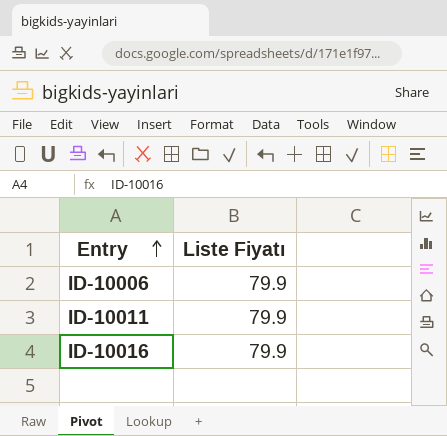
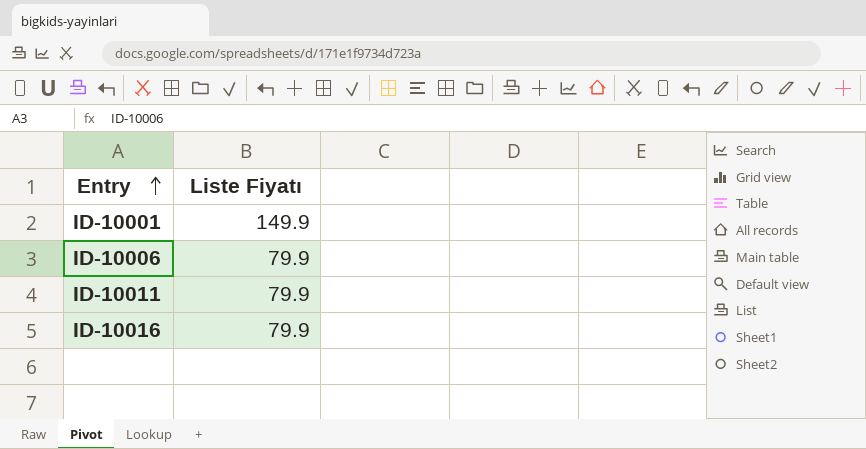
row ID-10001: none -> 149.9

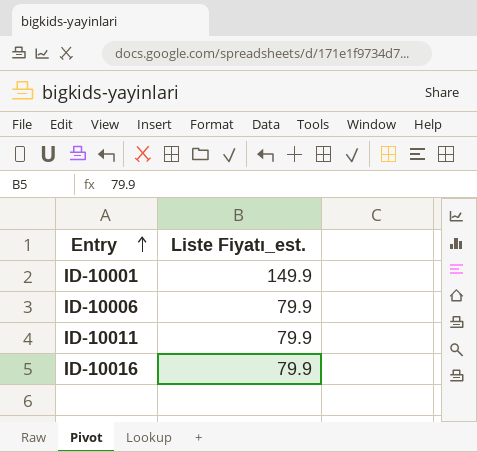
column name: Liste Fiyatı -> Liste Fiyatı_est.

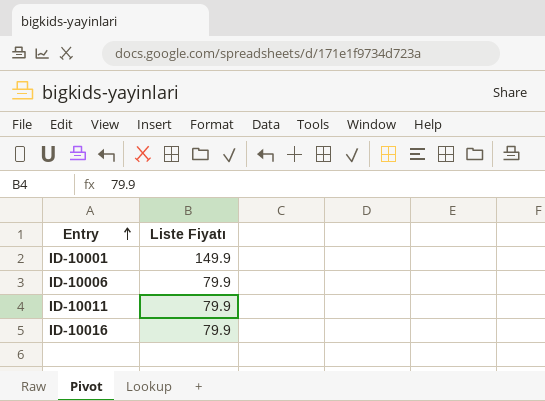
column name: Liste Fiyatı_est. -> Liste Fiyatı

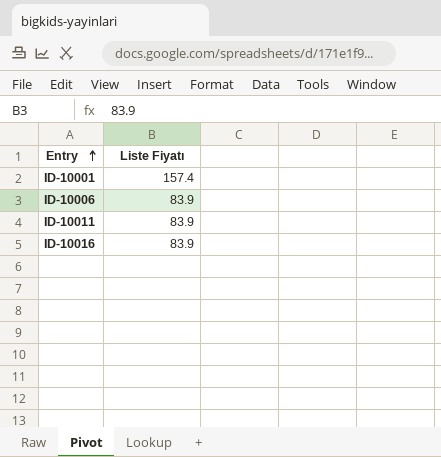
ID-10001 | Liste Fiyatı: 149.9 -> 157.4
ID-10006 | Liste Fiyatı: 79.9 -> 83.9
ID-10011 | Liste Fiyatı: 79.9 -> 83.9
ID-10016 | Liste Fiyatı: 79.9 -> 83.9

